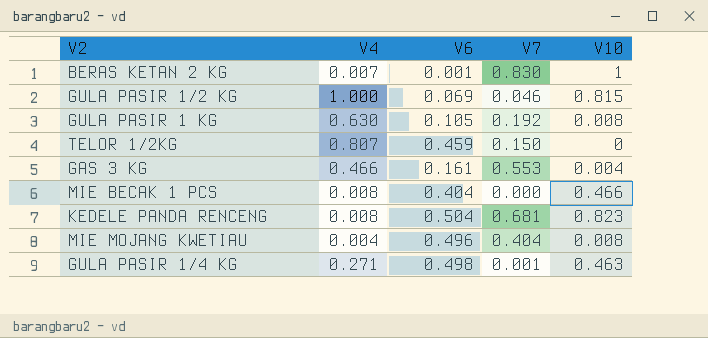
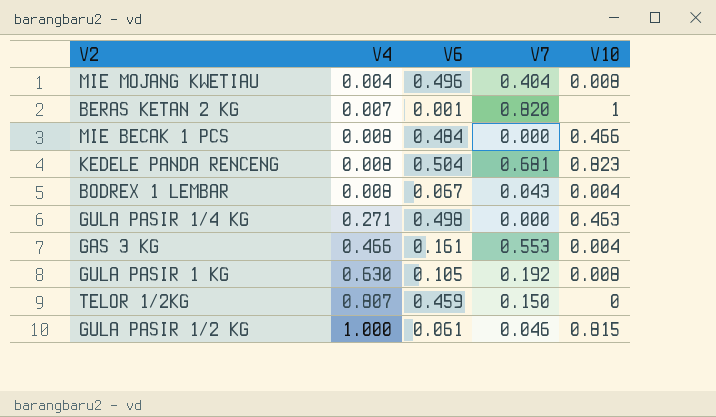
row order: none -> V4 ascending
BERAS KETAN 2 KG | V7: 0.830 -> 0.820
MIE BECAK 1 PCS | V6: 0.404 -> 0.484
row BODREX 1 LEMBAR: none -> 0.008 | 0.067 | 0.043 | 0.004
GULA PASIR 1/4 KG | V7: 0.001 -> 0.000
GULA PASIR 1/2 KG | V6: 0.069 -> 0.061

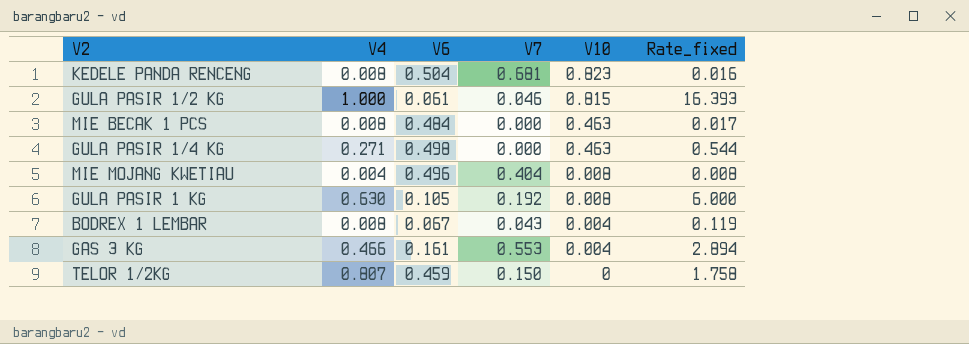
row order: V4 ascending -> V10 descending
column Rate_fixed | formula: none -> [V4] / [V6]
row BERAS KETAN 2 KG: 0.007 | 0.001 | 0.820 | 1 -> none
MIE BECAK 1 PCS | V10: 0.466 -> 0.463

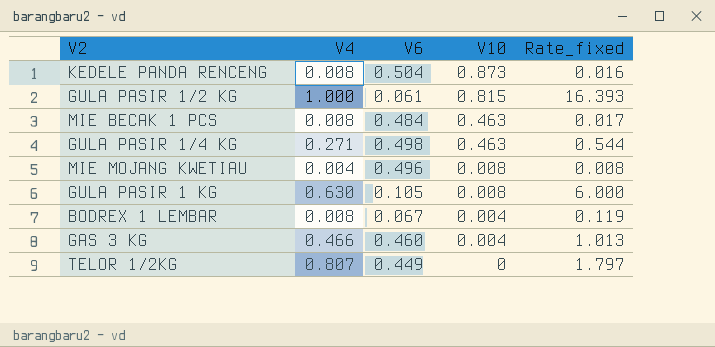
column V7 | position: 4 -> none
KEDELE PANDA RENCENG | V10: 0.823 -> 0.873
GAS 3 KG | V6: 0.161 -> 0.460
GAS 3 KG | Rate_fixed: 2.894 -> 1.013
TELOR 1/2KG | V6: 0.459 -> 0.449
TELOR 1/2KG | Rate_fixed: 1.758 -> 1.797

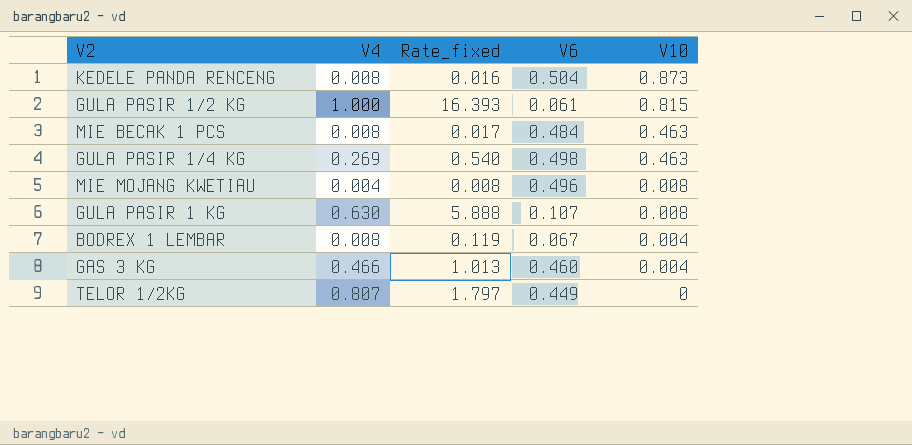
column Rate_fixed | position: 5 -> 3
GULA PASIR 1/4 KG | V4: 0.271 -> 0.269
GULA PASIR 1/4 KG | Rate_fixed: 0.544 -> 0.540
GULA PASIR 1 KG | Rate_fixed: 6.000 -> 5.888
GULA PASIR 1 KG | V6: 0.105 -> 0.107

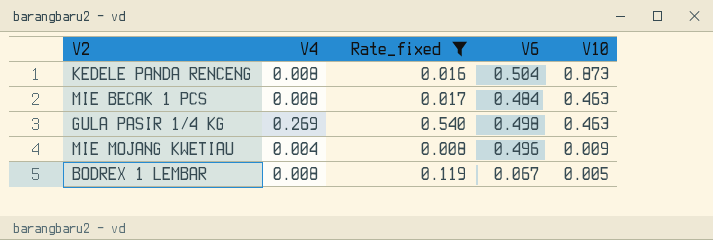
filter: none -> Rate_fixed <= 0.540
MIE MOJANG KWETIAU | V10: 0.008 -> 0.009
BODREX 1 LEMBAR | V10: 0.004 -> 0.005

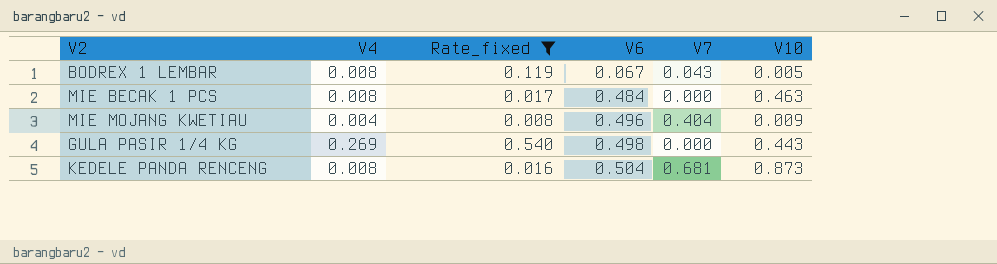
row order: V10 descending -> V6 ascending
column V7 | position: none -> 5
GULA PASIR 1/4 KG | V10: 0.463 -> 0.443

